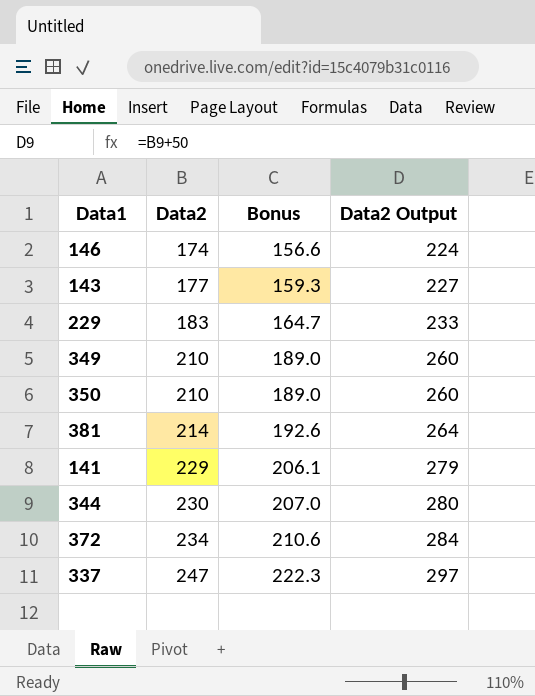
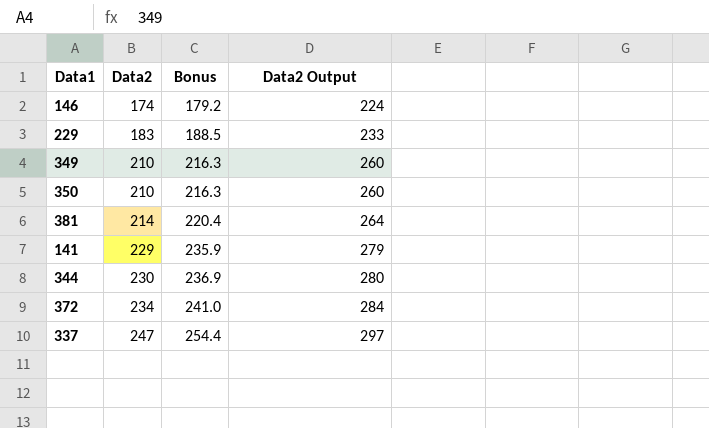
column Bonus | formula: [Data2] * 0.9 -> [Data2] * 1.03
row 143: 177 | 159.3 | 227 -> none

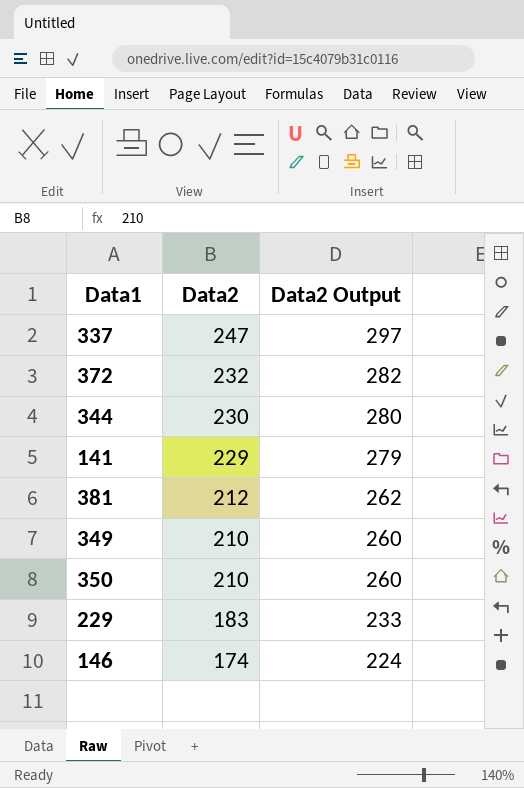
row order: Data2 ascending -> Data2 descending
column Bonus | formula: [Data2] * 1.03 -> none
372 | Data2: 234 -> 232
372 | Data2 Output: 284 -> 282
381 | Data2: 214 -> 212
381 | Data2 Output: 264 -> 262

